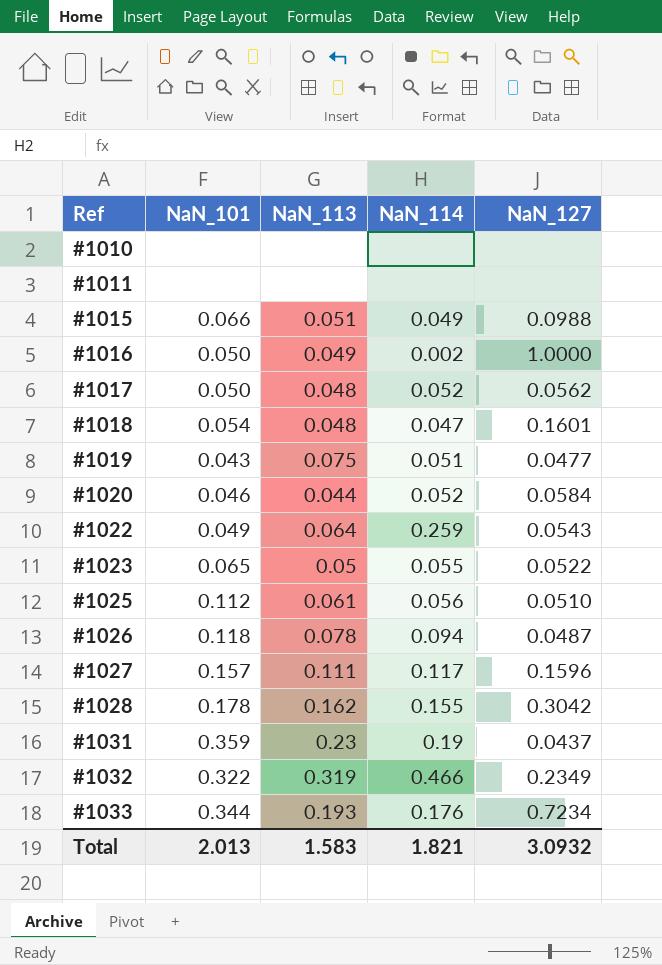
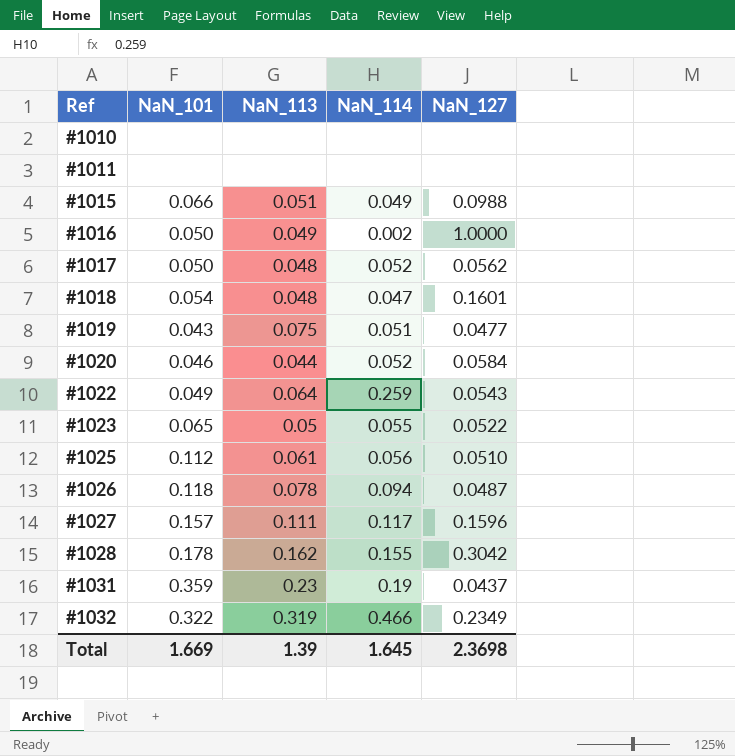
row #1033: 0.344 | 0.193 | 0.176 | 0.7234 -> none
Total | NaN_101: 2.013 -> 1.669
Total | NaN_113: 1.583 -> 1.39
Total | NaN_114: 1.821 -> 1.645
Total | NaN_127: 3.0932 -> 2.3698

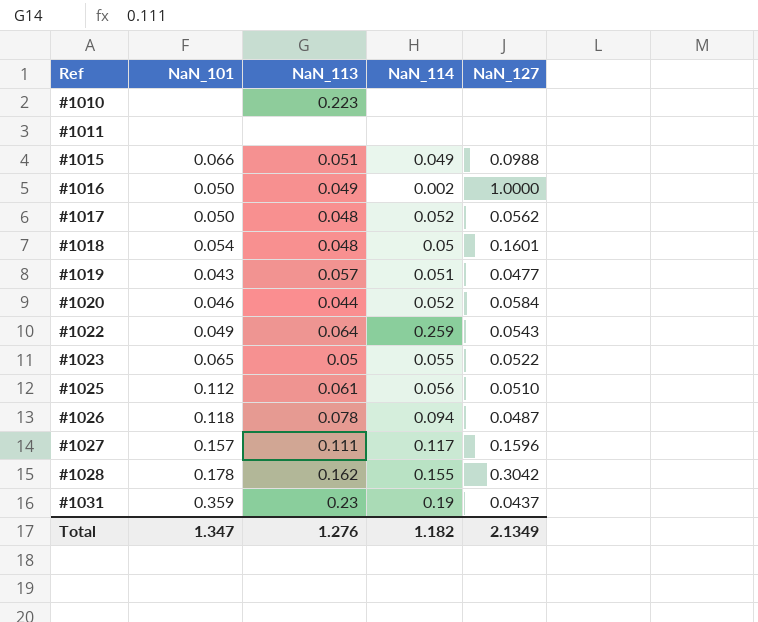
row #1032: 0.322 | 0.319 | 0.466 | 0.2349 -> none
#1010 | NaN_113: none -> 0.223
#1018 | NaN_114: 0.047 -> 0.05
#1019 | NaN_113: 0.075 -> 0.057
Total | NaN_101: 1.669 -> 1.347
Total | NaN_113: 1.39 -> 1.276
Total | NaN_114: 1.645 -> 1.182
Total | NaN_127: 2.3698 -> 2.1349

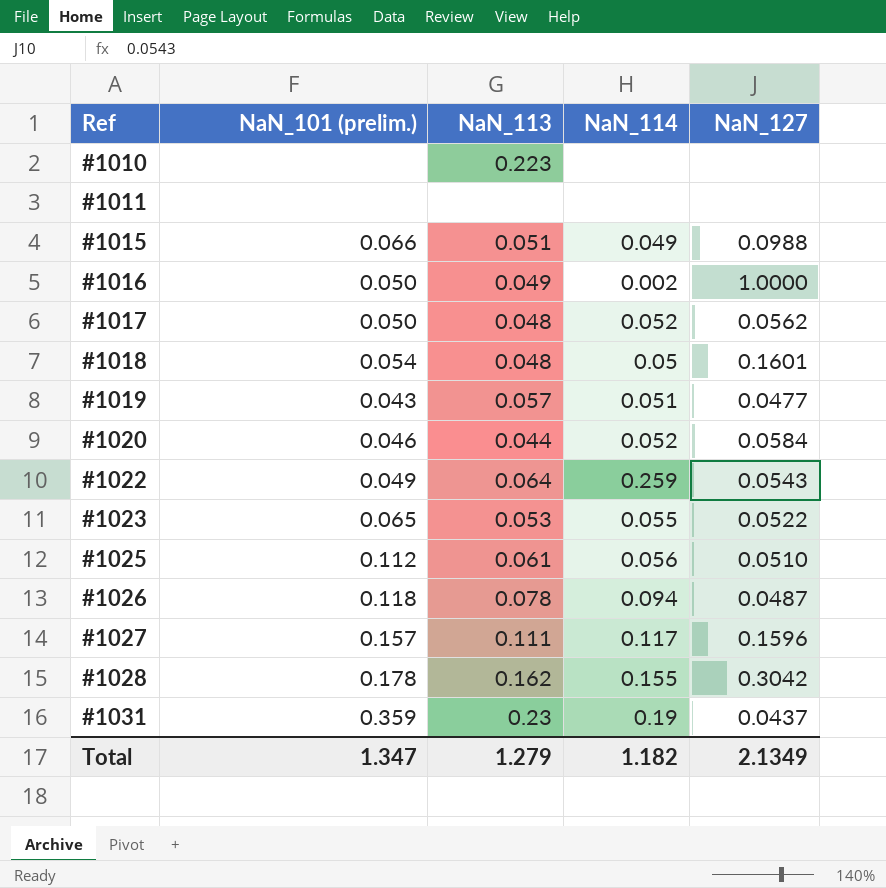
column name: NaN_101 -> NaN_101 (prelim.)
#1023 | NaN_113: 0.05 -> 0.053
Total | NaN_113: 1.276 -> 1.279

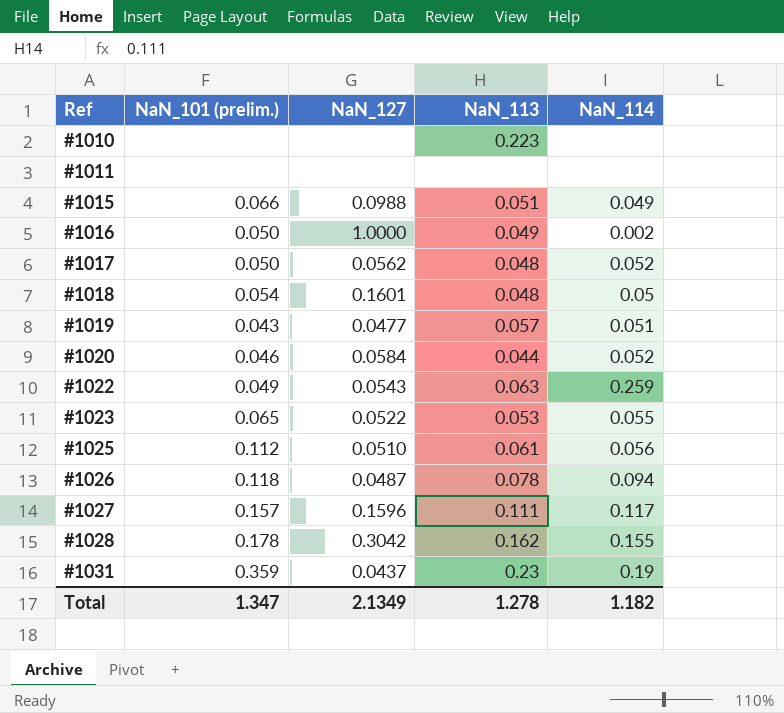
column NaN_127 | position: 5 -> 3
#1022 | NaN_113: 0.064 -> 0.063
Total | NaN_113: 1.279 -> 1.278

